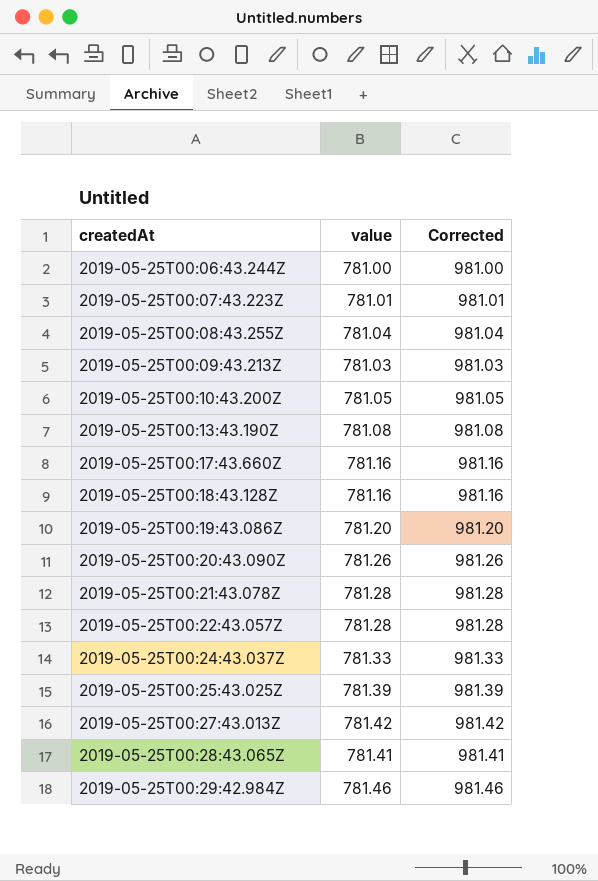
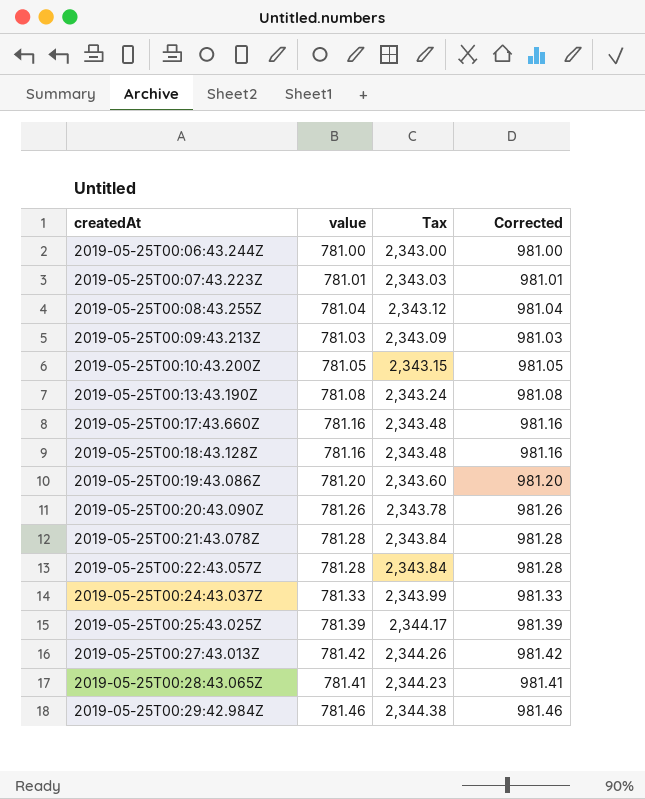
column Tax | formula: none -> [value] * 3

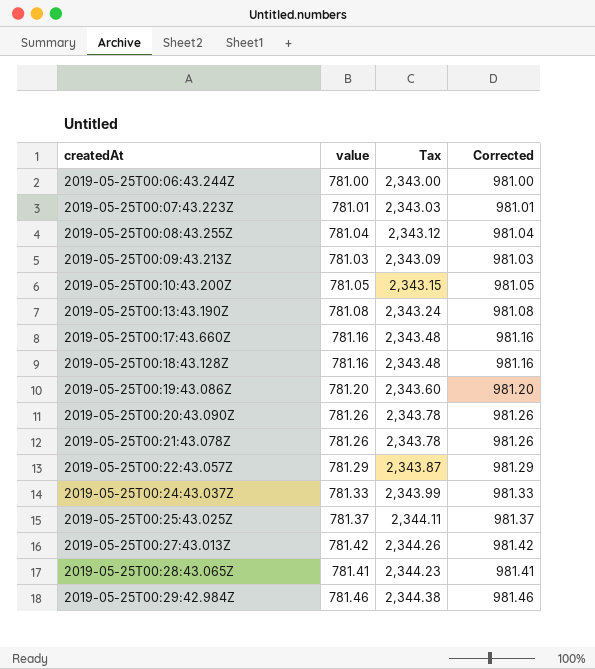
2019-05-25T00:21:43.078Z | value: 781.28 -> 781.26
2019-05-25T00:21:43.078Z | Tax: 2,343.84 -> 2,343.78
2019-05-25T00:21:43.078Z | Corrected: 981.28 -> 981.26
2019-05-25T00:22:43.057Z | value: 781.28 -> 781.29
2019-05-25T00:22:43.057Z | Tax: 2,343.84 -> 2,343.87
2019-05-25T00:22:43.057Z | Corrected: 981.28 -> 981.29
2019-05-25T00:25:43.025Z | value: 781.39 -> 781.37
2019-05-25T00:25:43.025Z | Tax: 2,344.17 -> 2,344.11
2019-05-25T00:25:43.025Z | Corrected: 981.39 -> 981.37

